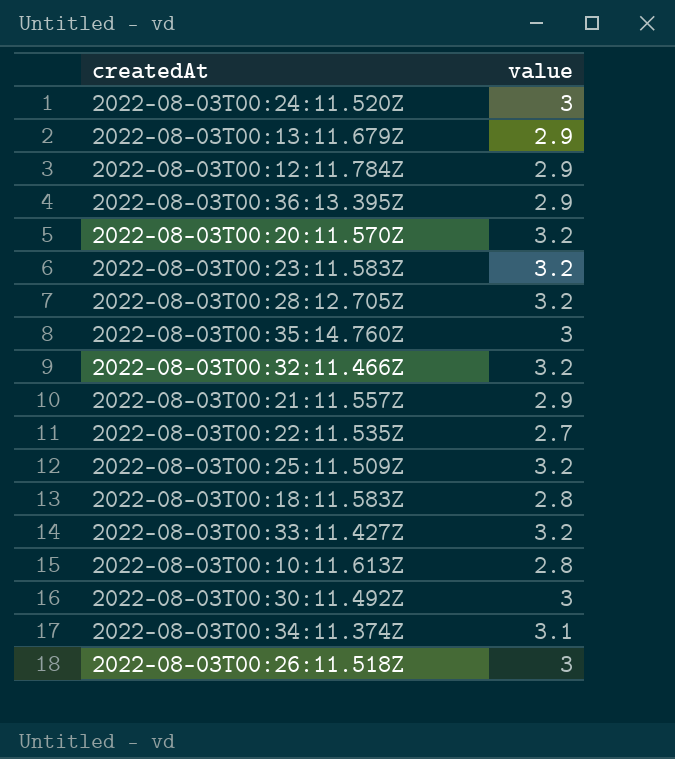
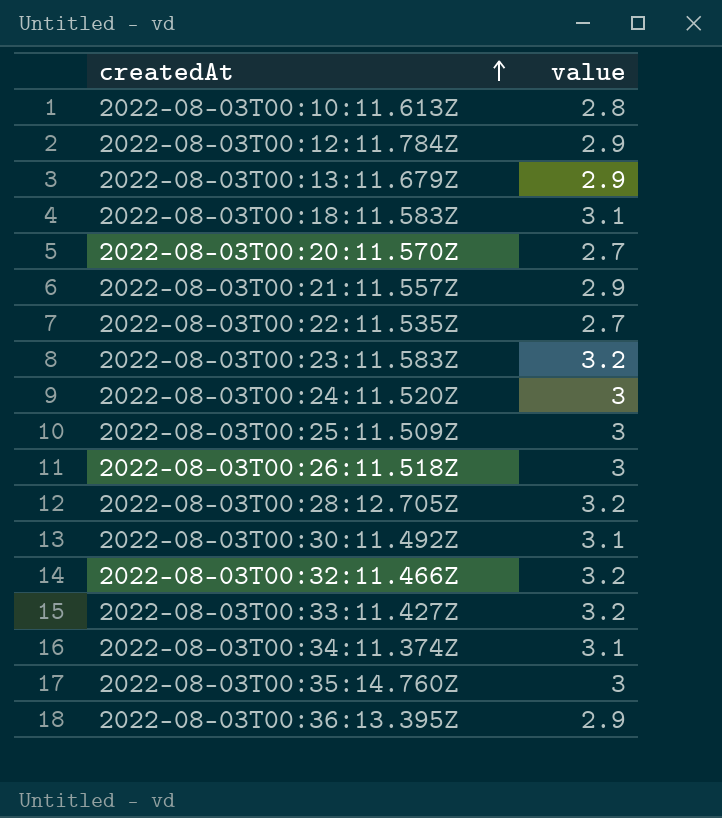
row order: none -> createdAt ascending
2022-08-03T00:18:11.583Z | value: 2.8 -> 3.1
2022-08-03T00:20:11.570Z | value: 3.2 -> 2.7
2022-08-03T00:25:11.509Z | value: 3.2 -> 3
2022-08-03T00:30:11.492Z | value: 3 -> 3.1

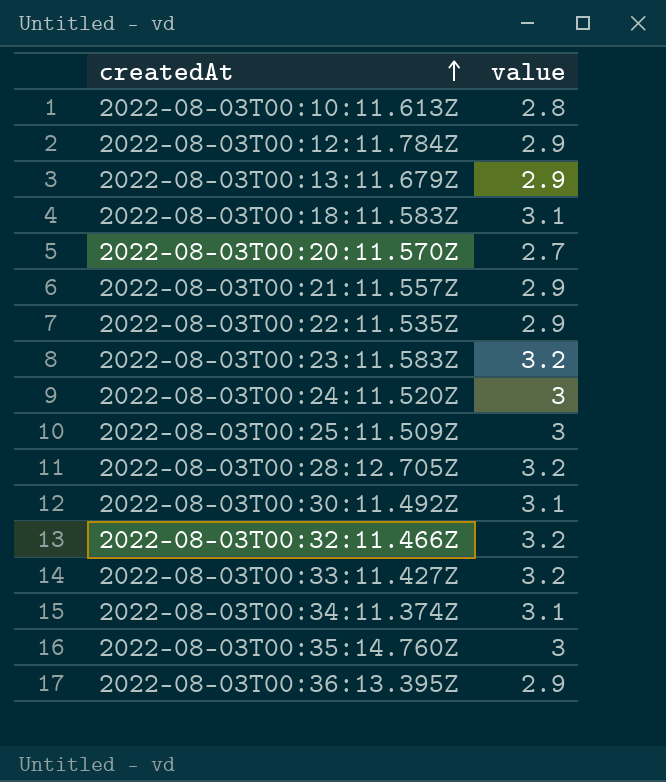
row 2022-08-03T00:26:11.518Z: 3 -> none
2022-08-03T00:22:11.535Z | value: 2.7 -> 2.9

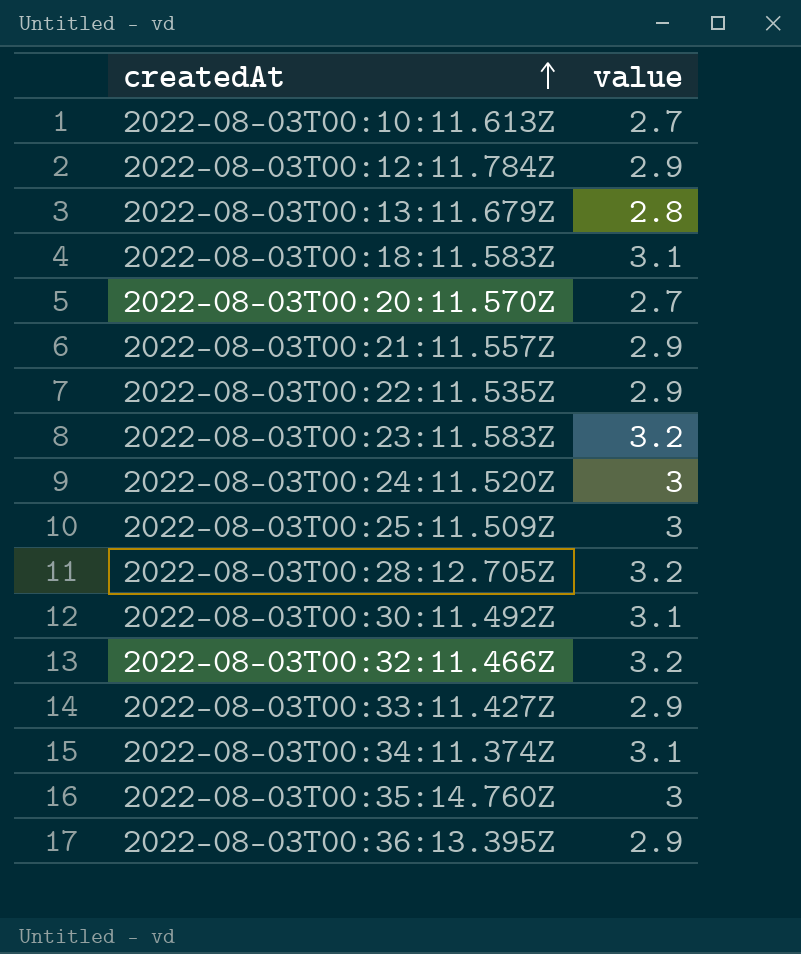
2022-08-03T00:10:11.613Z | value: 2.8 -> 2.7
2022-08-03T00:13:11.679Z | value: 2.9 -> 2.8
2022-08-03T00:33:11.427Z | value: 3.2 -> 2.9

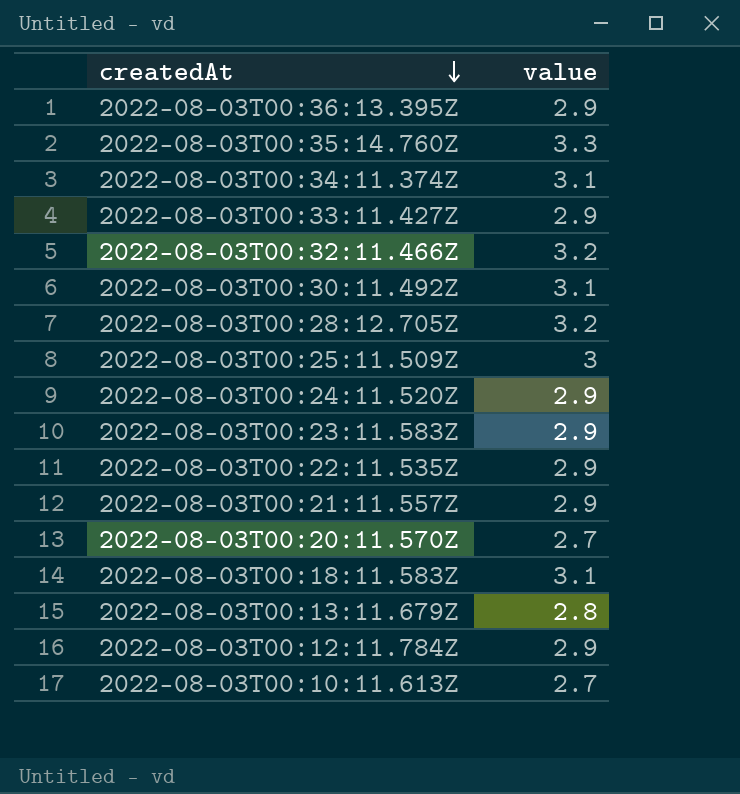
row order: createdAt ascending -> createdAt descending
2022-08-03T00:35:14.760Z | value: 3 -> 3.3
2022-08-03T00:24:11.520Z | value: 3 -> 2.9
2022-08-03T00:23:11.583Z | value: 3.2 -> 2.9

